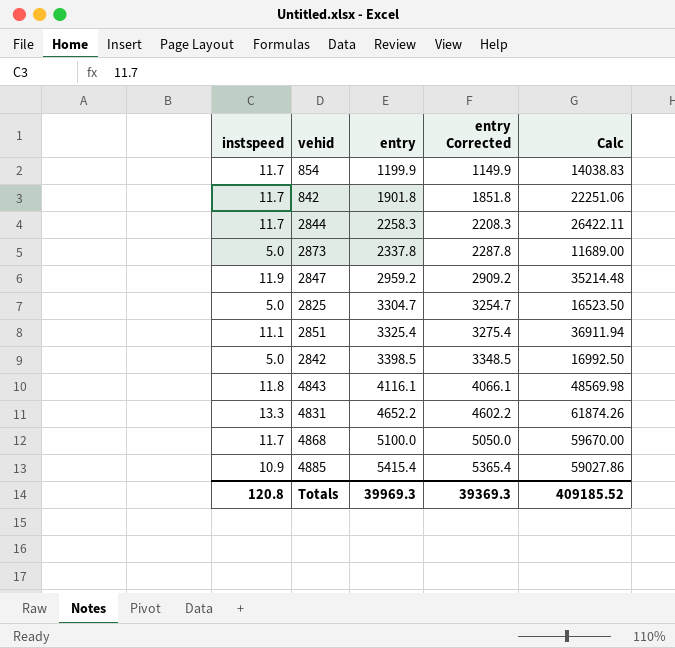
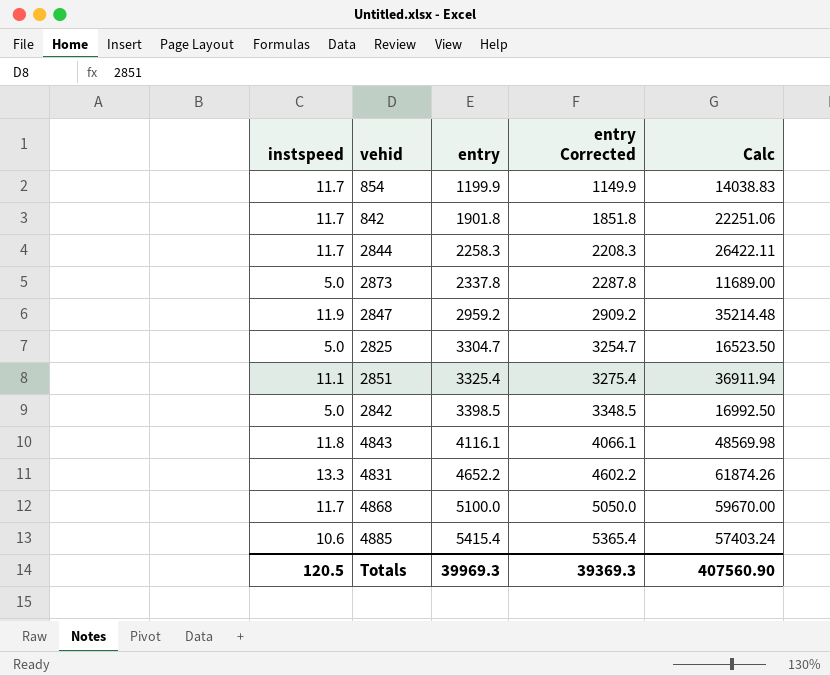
4885 | instspeed: 10.9 -> 10.6
4885 | Calc: 59027.86 -> 57403.24
Totals | instspeed: 120.8 -> 120.5
Totals | Calc: 409185.52 -> 407560.90

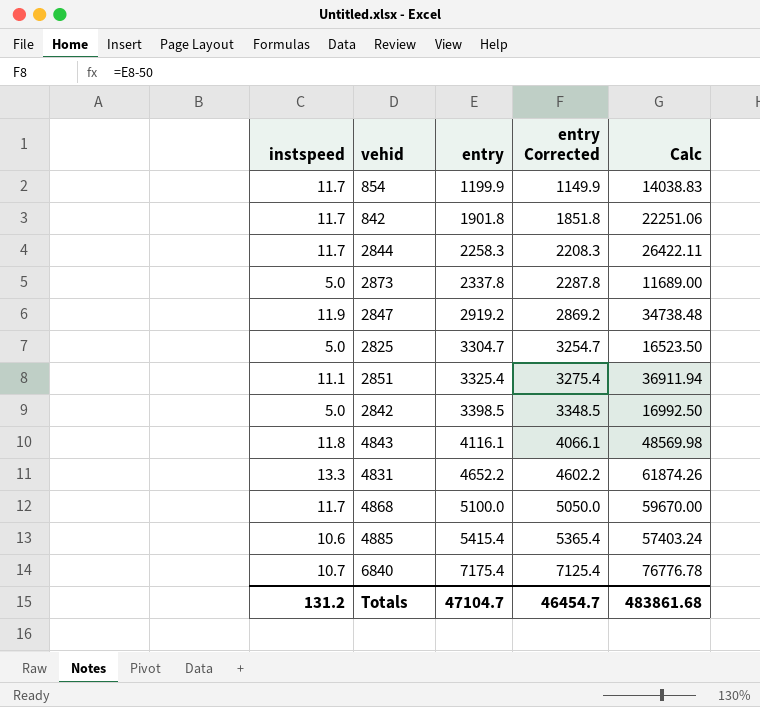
2847 | entry: 2959.2 -> 2919.2
2847 | entry Corrected: 2909.2 -> 2869.2
2847 | Calc: 35214.48 -> 34738.48
row 6840: none -> 10.7 | 7175.4 | 7125.4 | 76776.78
Totals | instspeed: 120.5 -> 131.2
Totals | entry: 39969.3 -> 47104.7
Totals | entry Corrected: 39369.3 -> 46454.7
Totals | Calc: 407560.90 -> 483861.68

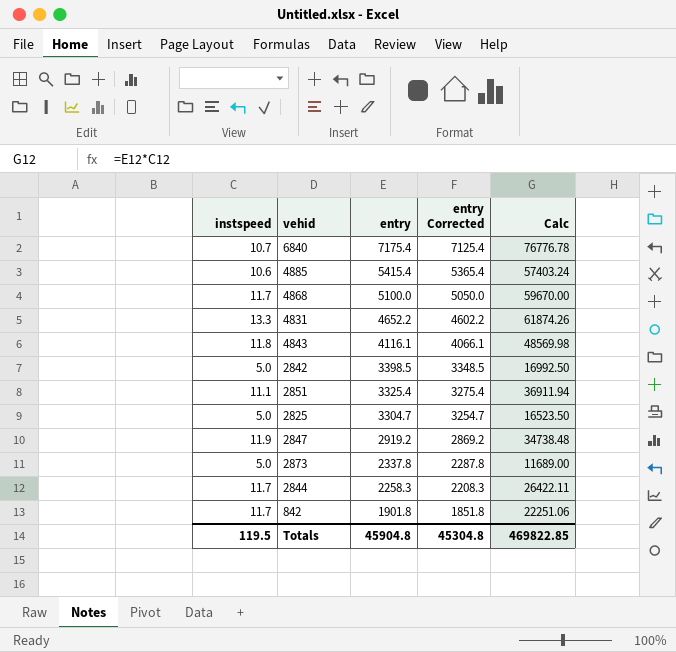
row order: entry ascending -> entry descending
row 854: 11.7 | 1199.9 | 1149.9 | 14038.83 -> none
Totals | instspeed: 131.2 -> 119.5
Totals | entry: 47104.7 -> 45904.8
Totals | entry Corrected: 46454.7 -> 45304.8
Totals | Calc: 483861.68 -> 469822.85

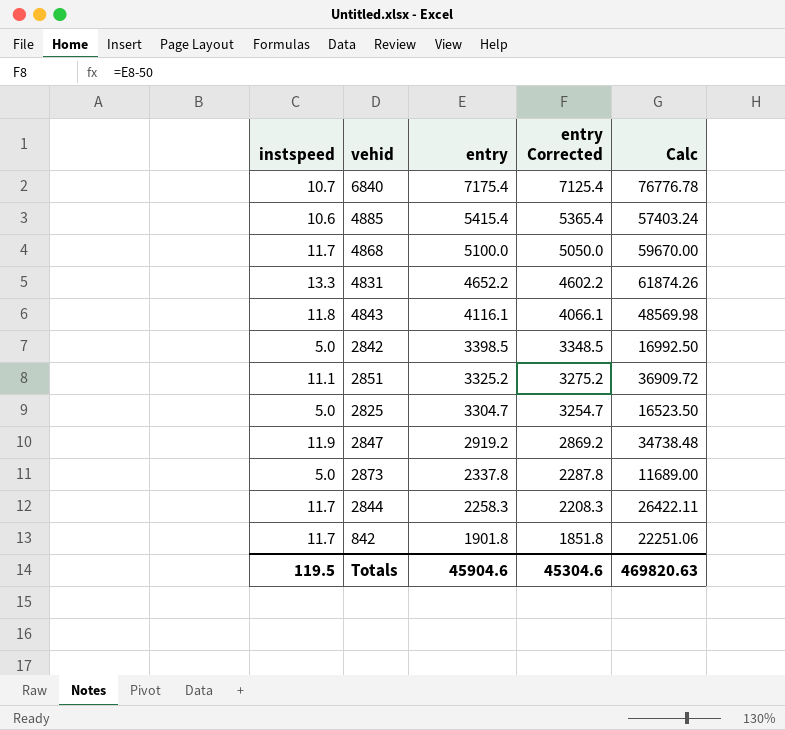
2851 | entry: 3325.4 -> 3325.2
2851 | entry Corrected: 3275.4 -> 3275.2
2851 | Calc: 36911.94 -> 36909.72
Totals | entry: 45904.8 -> 45904.6
Totals | entry Corrected: 45304.8 -> 45304.6
Totals | Calc: 469822.85 -> 469820.63

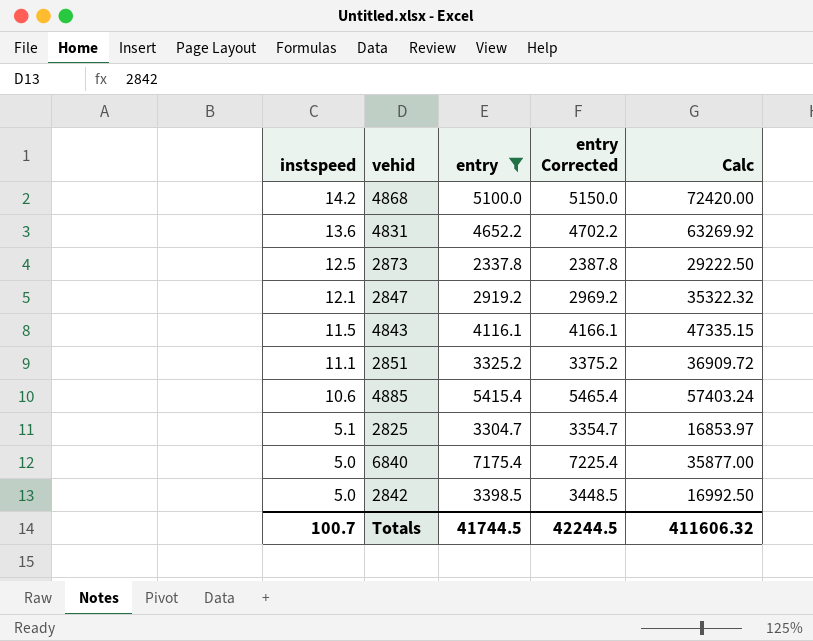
filter: none -> entry >= 2337.8
row order: entry descending -> instspeed descending
column entry Corrected | formula: [entry] - 50 -> [entry] + 50
4868 | instspeed: 11.7 -> 14.2
4868 | Calc: 59670.00 -> 72420.00
4831 | instspeed: 13.3 -> 13.6
4831 | Calc: 61874.26 -> 63269.92
2873 | instspeed: 5.0 -> 12.5
2873 | Calc: 11689.00 -> 29222.50
2847 | instspeed: 11.9 -> 12.1
2847 | Calc: 34738.48 -> 35322.32
4843 | instspeed: 11.8 -> 11.5
4843 | Calc: 48569.98 -> 47335.15
2825 | instspeed: 5.0 -> 5.1
2825 | Calc: 16523.50 -> 16853.97
6840 | instspeed: 10.7 -> 5.0
6840 | Calc: 76776.78 -> 35877.00
Totals | instspeed: 119.5 -> 100.7
Totals | entry: 45904.6 -> 41744.5
Totals | entry Corrected: 45304.6 -> 42244.5
Totals | Calc: 469820.63 -> 411606.32

